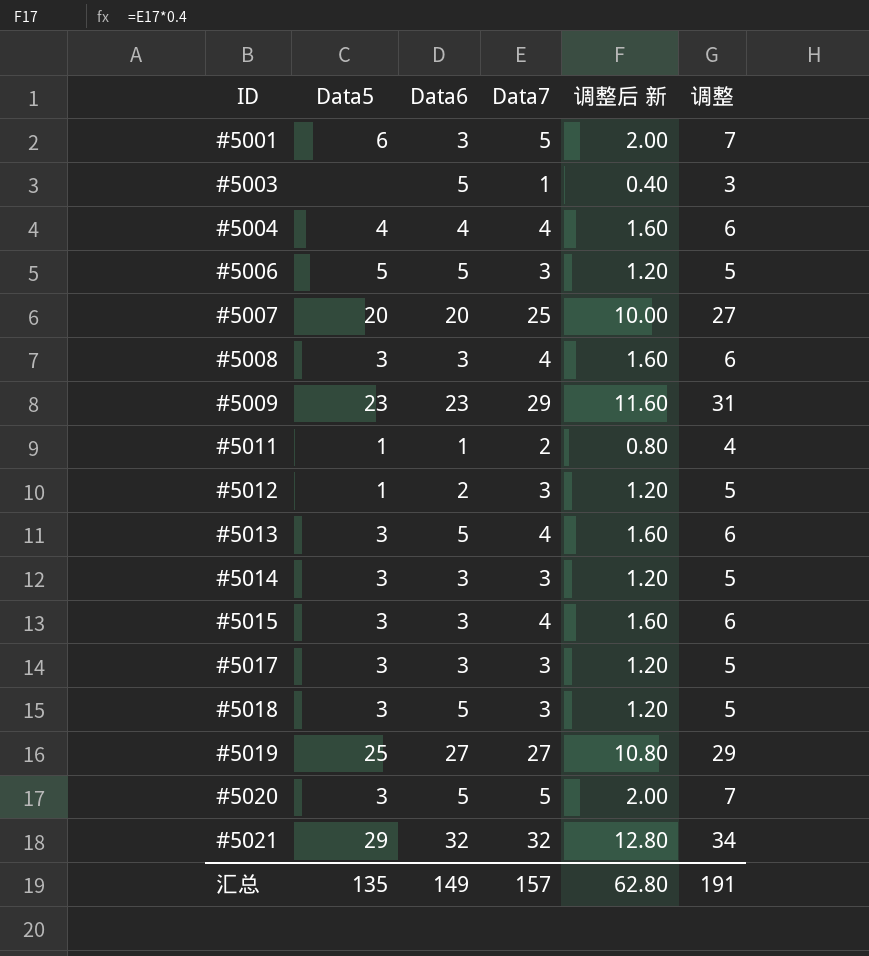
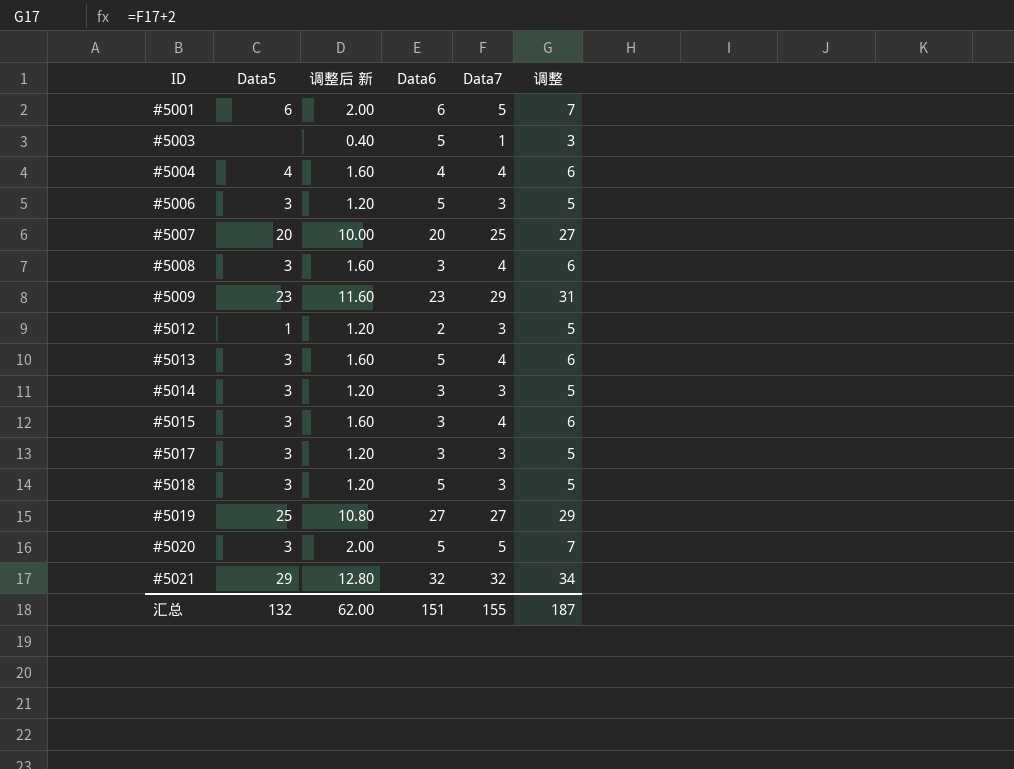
column 调整后 新 | position: 5 -> 3
row #5011: 1 | 1 | 2 | 0.80 | 4 -> none
#5001 | Data6: 3 -> 6
#5006 | Data5: 5 -> 3
汇总 | Data5: 135 -> 132
汇总 | 调整后 新: 62.80 -> 62.00
汇总 | Data6: 149 -> 151
汇总 | Data7: 157 -> 155
汇总 | 调整: 191 -> 187

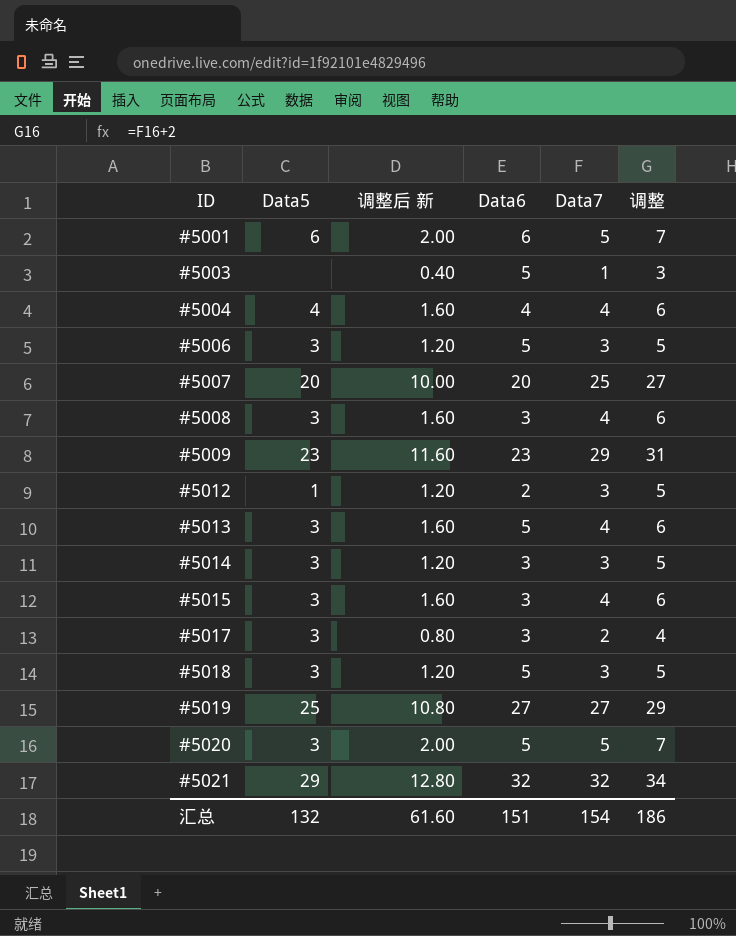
#5017 | 调整后 新: 1.20 -> 0.80
#5017 | Data7: 3 -> 2
#5017 | 调整: 5 -> 4
汇总 | 调整后 新: 62.00 -> 61.60
汇总 | Data7: 155 -> 154
汇总 | 调整: 187 -> 186

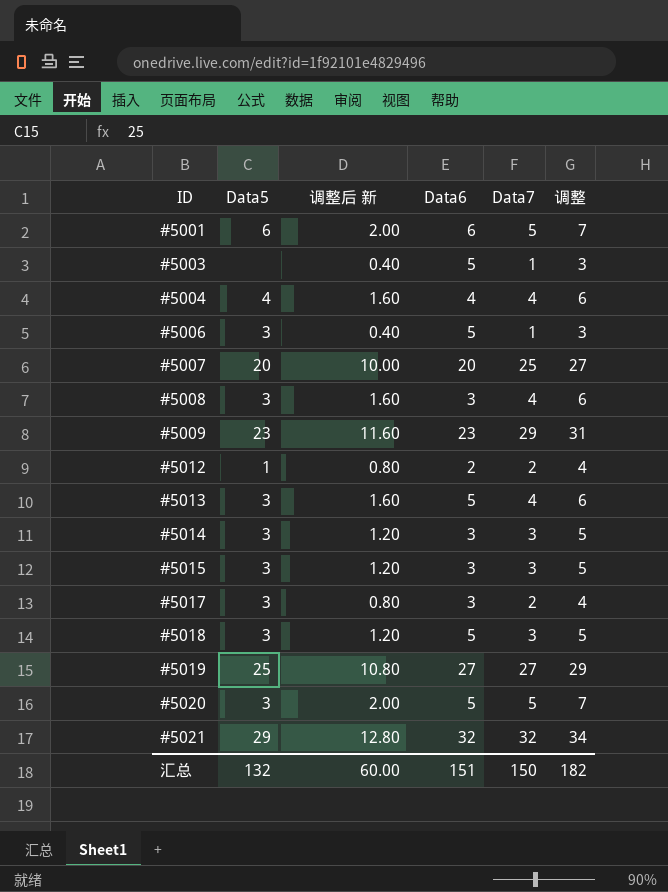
#5006 | 调整后 新: 1.20 -> 0.40
#5006 | Data7: 3 -> 1
#5006 | 调整: 5 -> 3
#5012 | 调整后 新: 1.20 -> 0.80
#5012 | Data7: 3 -> 2
#5012 | 调整: 5 -> 4
#5015 | 调整后 新: 1.60 -> 1.20
#5015 | Data7: 4 -> 3
#5015 | 调整: 6 -> 5
汇总 | 调整后 新: 61.60 -> 60.00
汇总 | Data7: 154 -> 150
汇总 | 调整: 186 -> 182

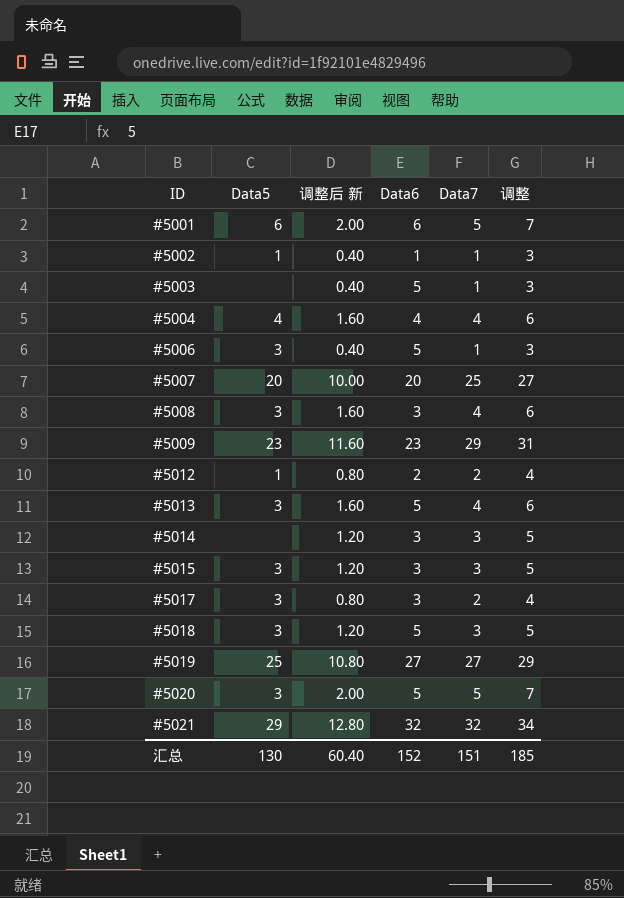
row #5002: none -> 1 | 0.40 | 1 | 1 | 3
#5014 | Data5: 3 -> none
汇总 | Data5: 132 -> 130
汇总 | 调整后 新: 60.00 -> 60.40
汇总 | Data6: 151 -> 152
汇总 | Data7: 150 -> 151
汇总 | 调整: 182 -> 185

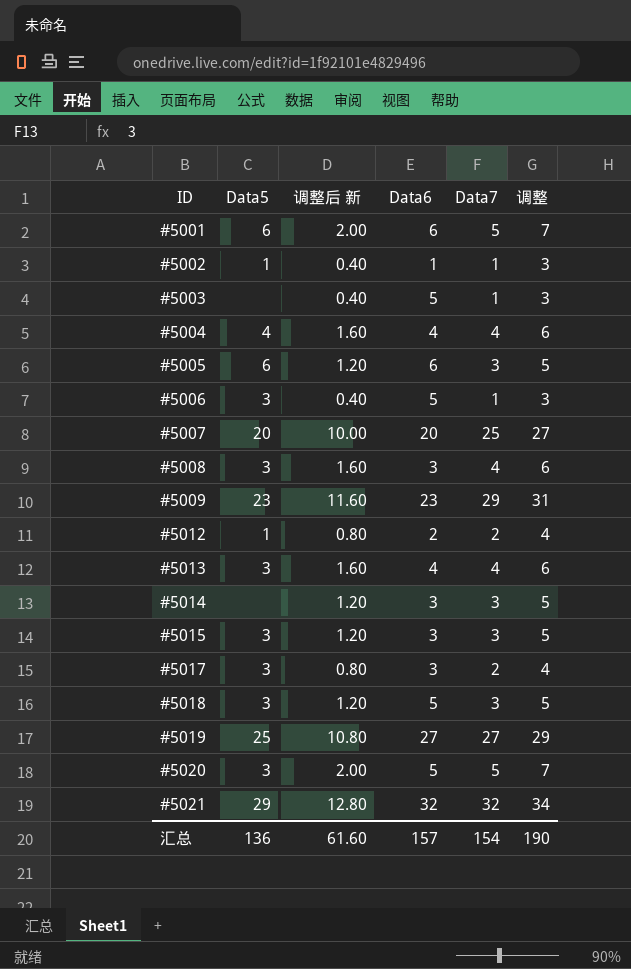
row #5005: none -> 6 | 1.20 | 6 | 3 | 5
#5013 | Data6: 5 -> 4
汇总 | Data5: 130 -> 136
汇总 | 调整后 新: 60.40 -> 61.60
汇总 | Data6: 152 -> 157
汇总 | Data7: 151 -> 154
汇总 | 调整: 185 -> 190

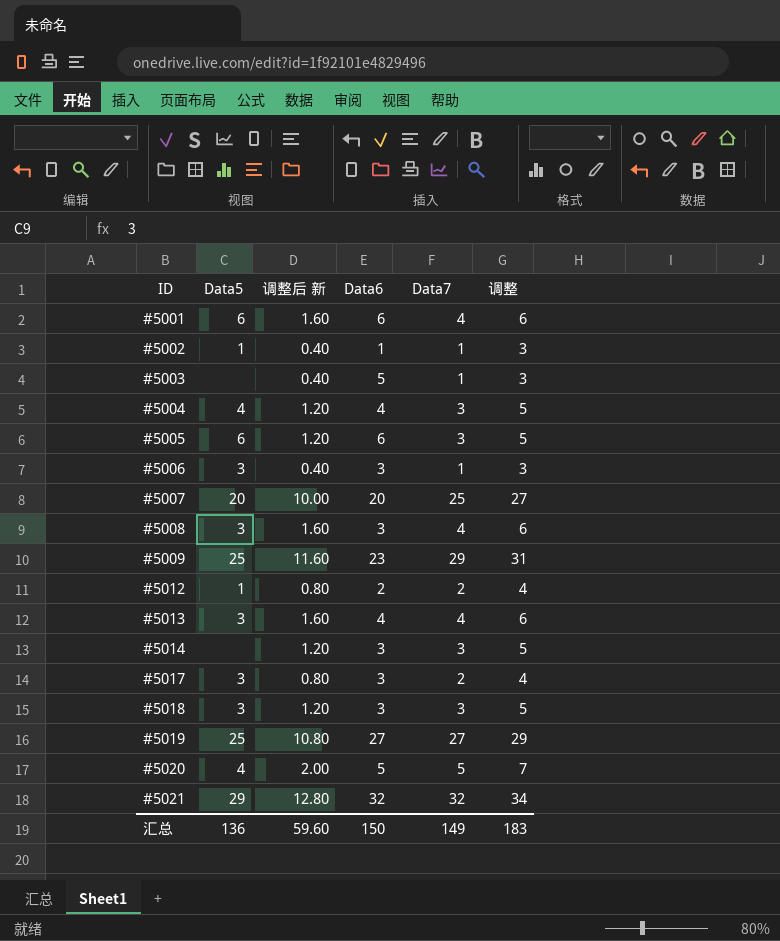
row #5015: 3 | 1.20 | 3 | 3 | 5 -> none
#5001 | 调整后 新: 2.00 -> 1.60
#5001 | Data7: 5 -> 4
#5001 | 调整: 7 -> 6
#5004 | 调整后 新: 1.60 -> 1.20
#5004 | Data7: 4 -> 3
#5004 | 调整: 6 -> 5
#5006 | Data6: 5 -> 3
#5009 | Data5: 23 -> 25
#5018 | Data6: 5 -> 3
#5020 | Data5: 3 -> 4
汇总 | 调整后 新: 61.60 -> 59.60
汇总 | Data6: 157 -> 150
汇总 | Data7: 154 -> 149
汇总 | 调整: 190 -> 183

